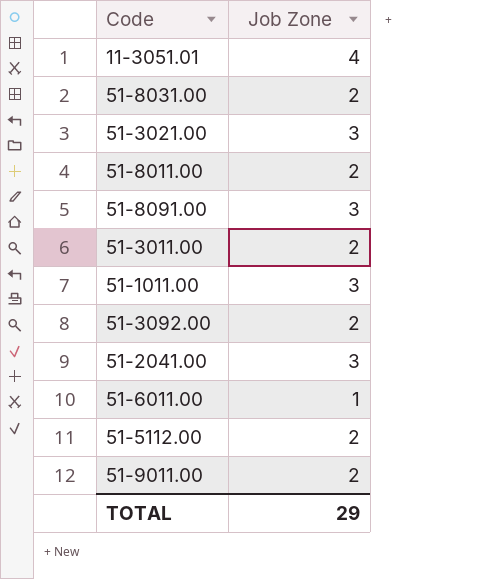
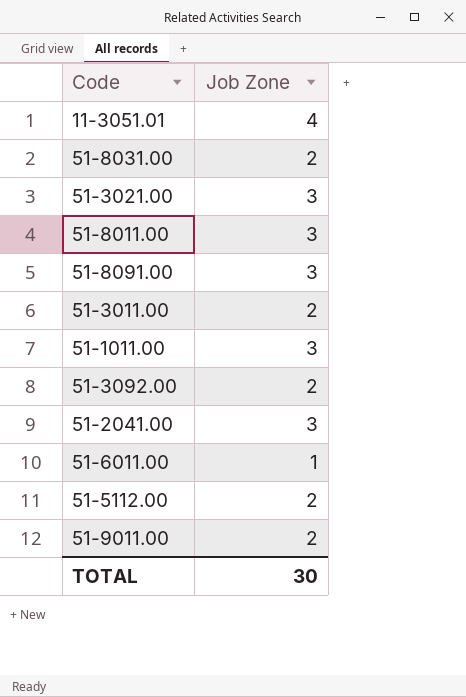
51-8011.00 | Job Zone: 2 -> 3
TOTAL | Job Zone: 29 -> 30

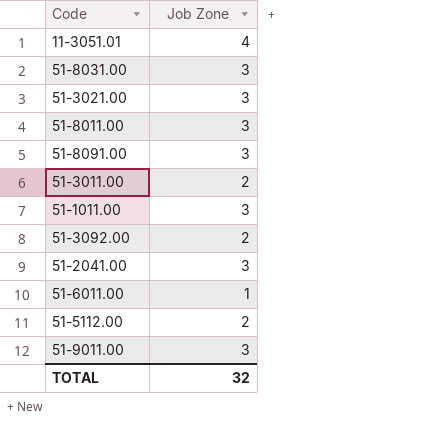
51-8031.00 | Job Zone: 2 -> 3
51-9011.00 | Job Zone: 2 -> 3
TOTAL | Job Zone: 30 -> 32

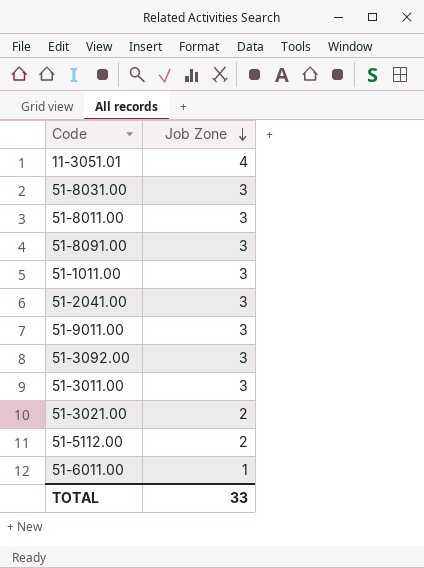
row order: none -> Job Zone descending
51-3092.00 | Job Zone: 2 -> 3
51-3011.00 | Job Zone: 2 -> 3
51-3021.00 | Job Zone: 3 -> 2
TOTAL | Job Zone: 32 -> 33

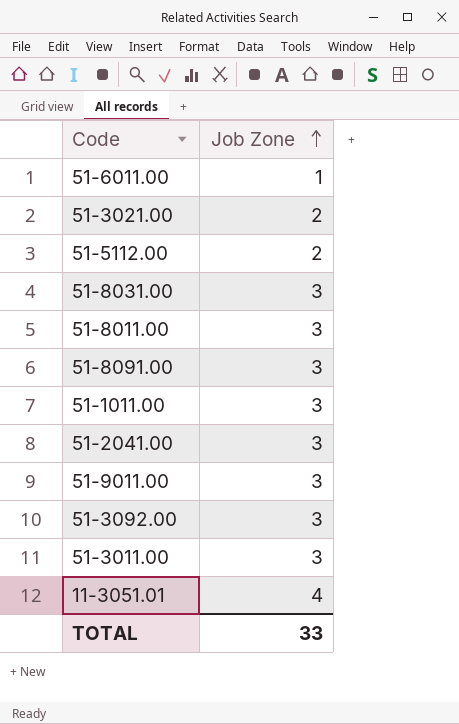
row order: Job Zone descending -> Job Zone ascending

